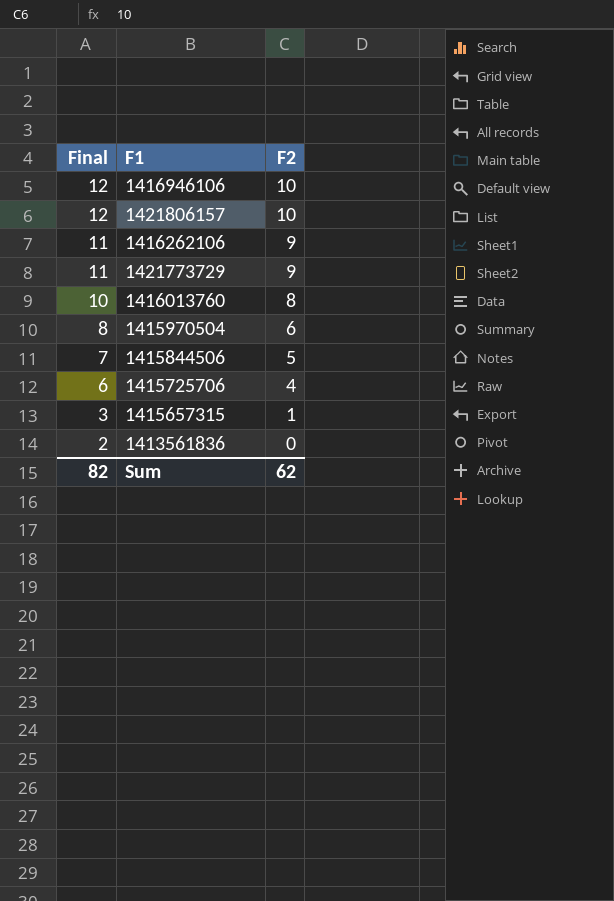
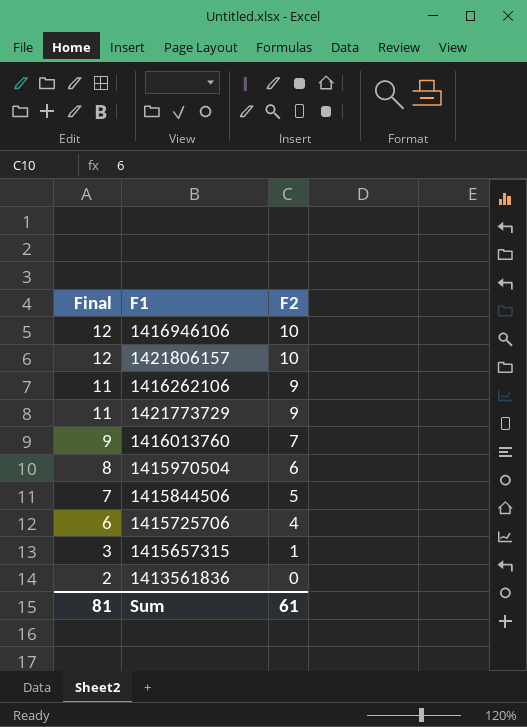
1416013760 | Final: 10 -> 9
1416013760 | F2: 8 -> 7
Sum | Final: 82 -> 81
Sum | F2: 62 -> 61

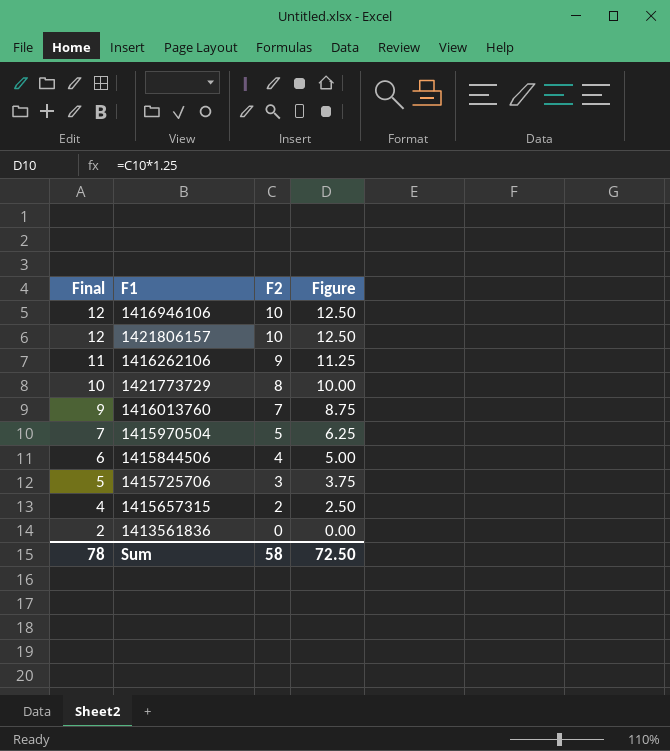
column Figure | formula: none -> [F2] * 1.25
1421773729 | Final: 11 -> 10
1421773729 | F2: 9 -> 8
1415970504 | Final: 8 -> 7
1415970504 | F2: 6 -> 5
1415844506 | Final: 7 -> 6
1415844506 | F2: 5 -> 4
1415725706 | Final: 6 -> 5
1415725706 | F2: 4 -> 3
1415657315 | Final: 3 -> 4
1415657315 | F2: 1 -> 2
Sum | Final: 81 -> 78
Sum | F2: 61 -> 58

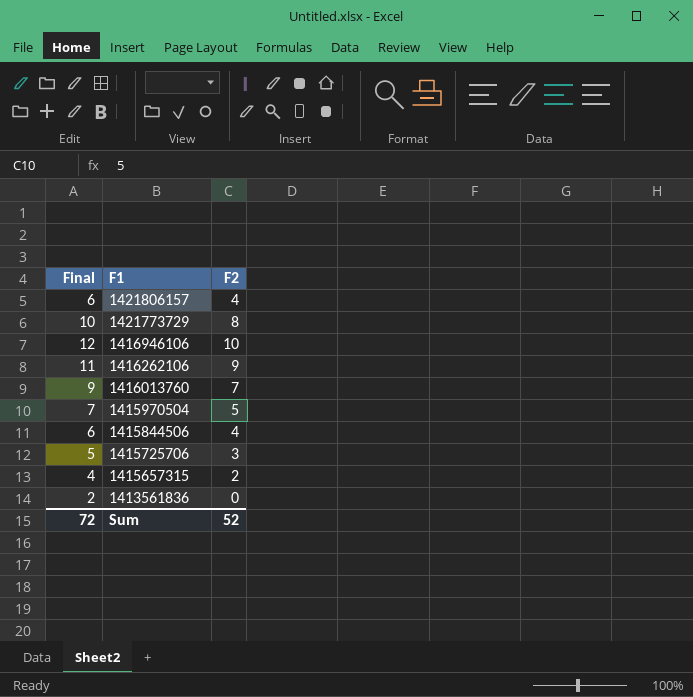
row order: Final descending -> F1 descending
column Figure | formula: [F2] * 1.25 -> none
1421806157 | Final: 12 -> 6
1421806157 | F2: 10 -> 4
Sum | Final: 78 -> 72
Sum | F2: 58 -> 52

